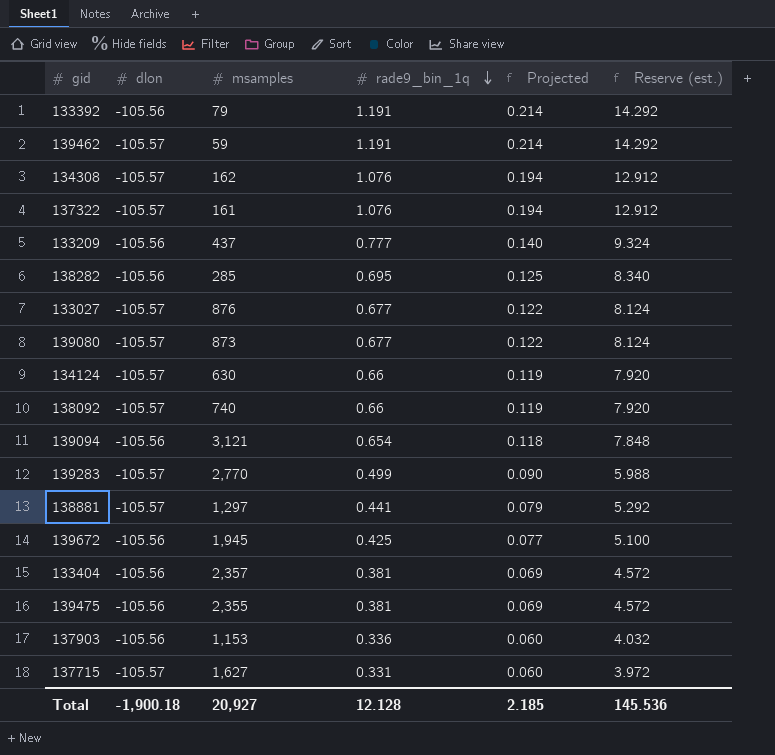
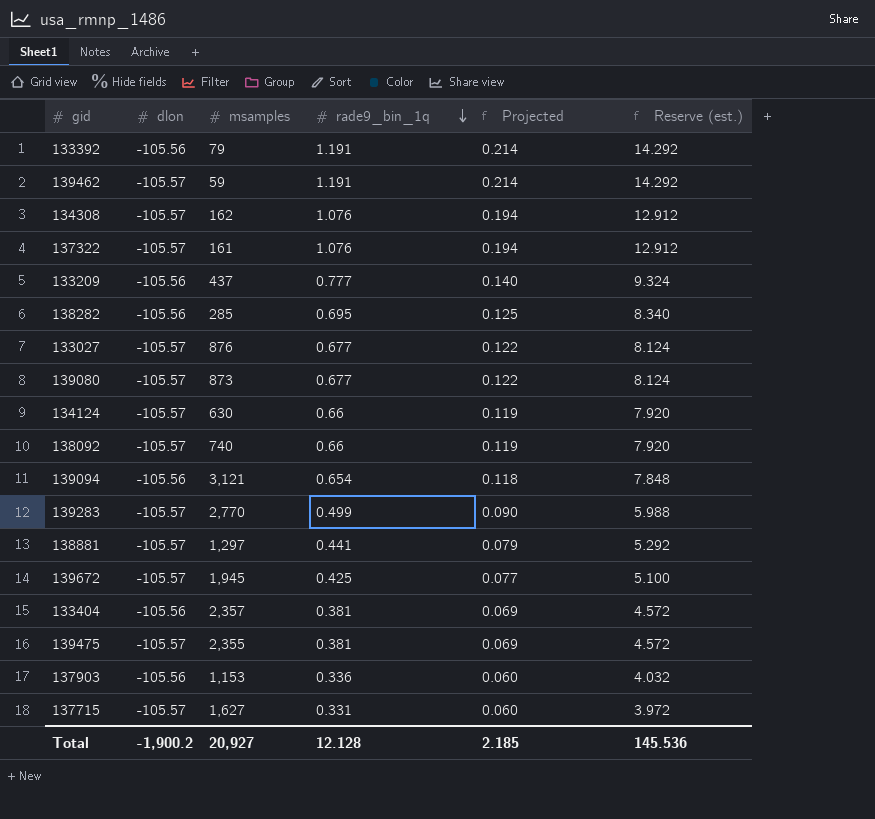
139672 | dlon: -105.56 -> -105.57
139475 | dlon: -105.56 -> -105.57
Total | dlon: -1,900.18 -> -1,900.2

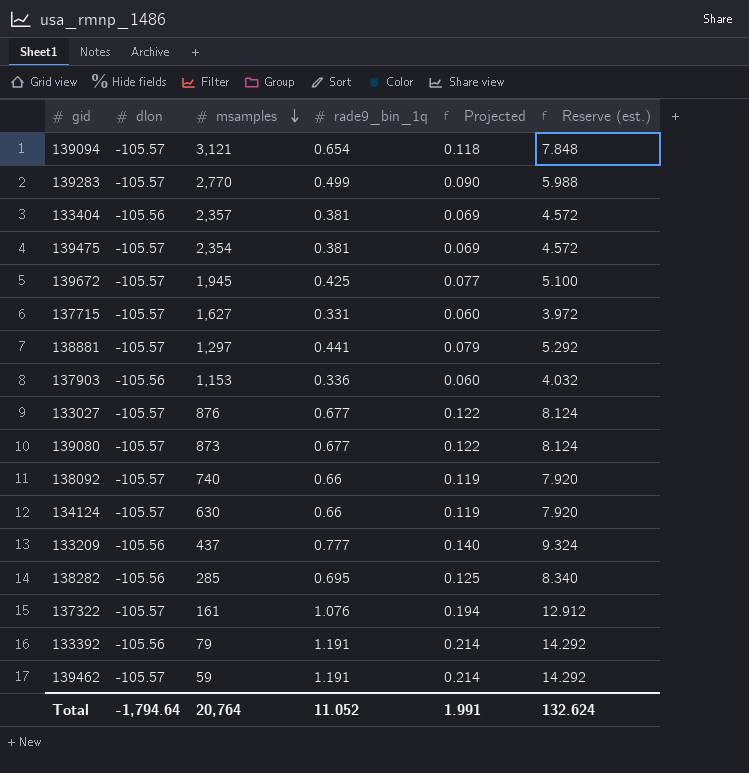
row order: rade9_bin_1q descending -> msamples descending
row 134308: -105.57 | 162 | 1.076 | 0.194 | 12.912 -> none
139094 | dlon: -105.56 -> -105.57
139475 | msamples: 2,355 -> 2,354
Total | dlon: -1,900.2 -> -1,794.64
Total | msamples: 20,927 -> 20,764
Total | rade9_bin_1q: 12.128 -> 11.052
Total | Projected: 2.185 -> 1.991
Total | Reserve (est.): 145.536 -> 132.624

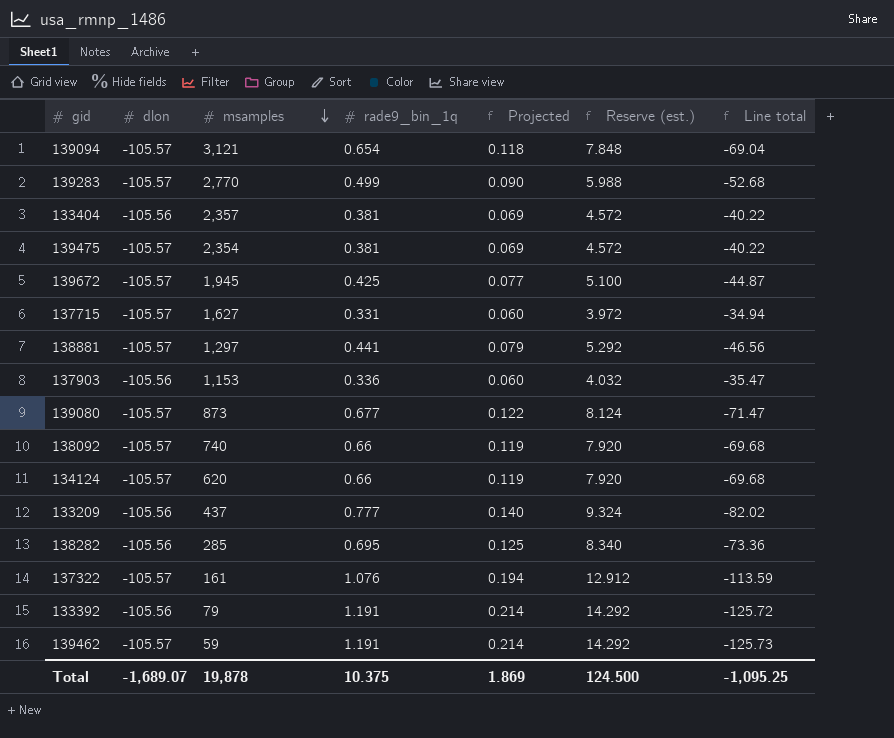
column Line total | formula: none -> [dlon] * [rade9_bin_1q]
row 133027: -105.57 | 876 | 0.677 | 0.122 | 8.124 -> none
134124 | msamples: 630 -> 620
Total | dlon: -1,794.64 -> -1,689.07
Total | msamples: 20,764 -> 19,878
Total | rade9_bin_1q: 11.052 -> 10.375
Total | Projected: 1.991 -> 1.869
Total | Reserve (est.): 132.624 -> 124.500

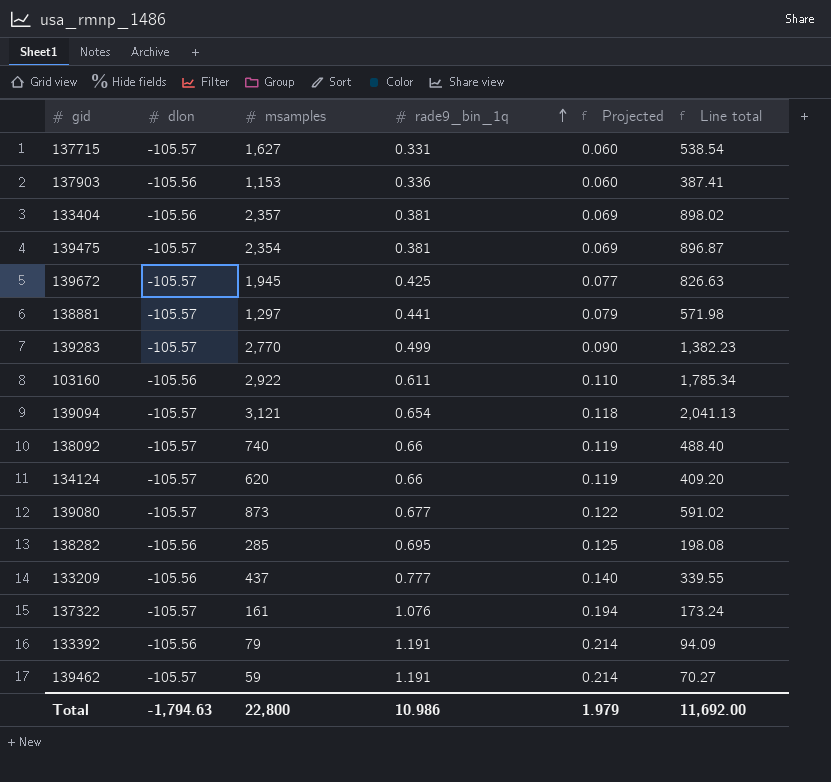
row order: msamples descending -> rade9_bin_1q ascending
column Reserve (est.) | formula: [rade9_bin_1q] * 12 -> none
column Line total | formula: [dlon] * [rade9_bin_1q] -> [msamples] * [rade9_bin_1q]
row 103160: none -> -105.56 | 2,922 | 0.611 | 0.110 | 1,785.34
Total | dlon: -1,689.07 -> -1,794.63
Total | msamples: 19,878 -> 22,800
Total | rade9_bin_1q: 10.375 -> 10.986
Total | Projected: 1.869 -> 1.979
Total | Line total: -1,095.25 -> 11,692.00

